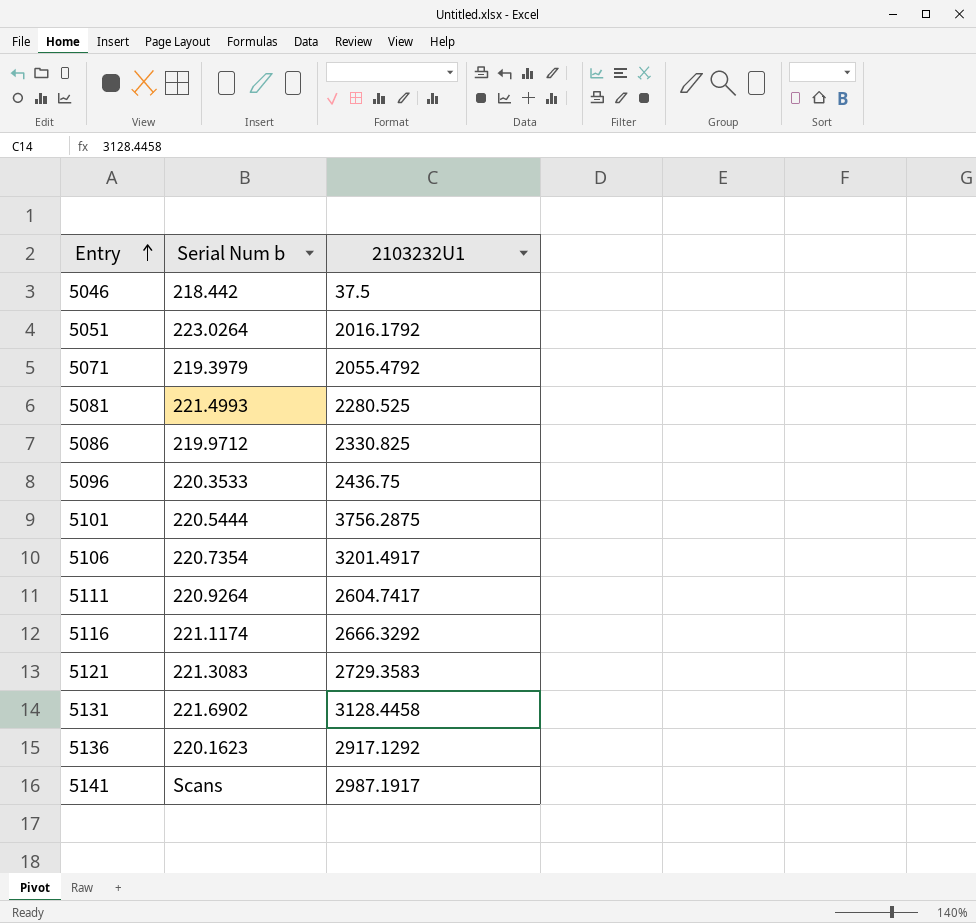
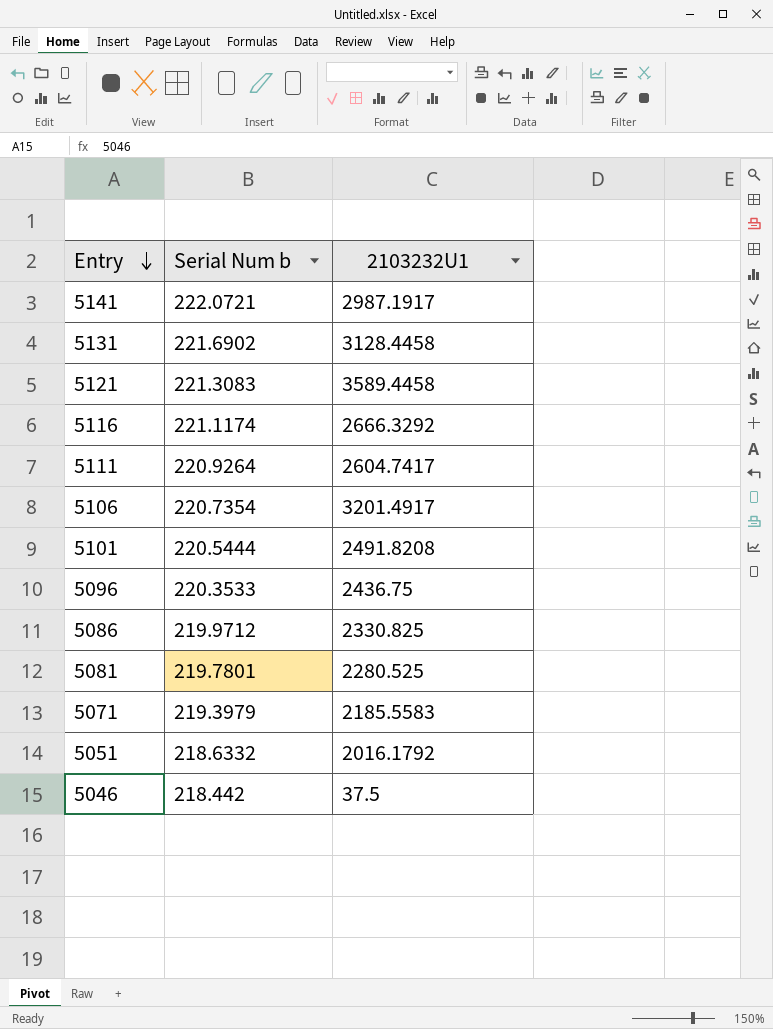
row order: Entry ascending -> Entry descending
row 5136: 220.1623 | 2917.1292 -> none
5141 | Serial Num b: Scans -> 222.0721
5121 | 2103232U1: 2729.3583 -> 3589.4458
5101 | 2103232U1: 3756.2875 -> 2491.8208
5081 | Serial Num b: 221.4993 -> 219.7801
5071 | 2103232U1: 2055.4792 -> 2185.5583
5051 | Serial Num b: 223.0264 -> 218.6332

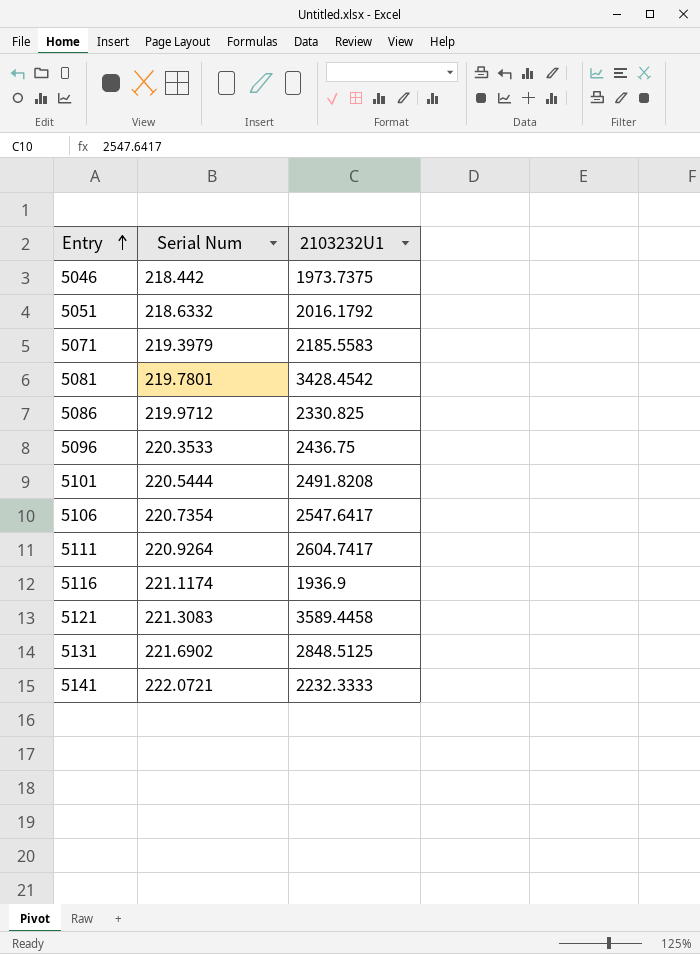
row order: Entry descending -> Entry ascending
column name: Serial Num b -> Serial Num
5046 | 2103232U1: 37.5 -> 1973.7375
5081 | 2103232U1: 2280.525 -> 3428.4542
5106 | 2103232U1: 3201.4917 -> 2547.6417
5116 | 2103232U1: 2666.3292 -> 1936.9
5131 | 2103232U1: 3128.4458 -> 2848.5125
5141 | 2103232U1: 2987.1917 -> 2232.3333

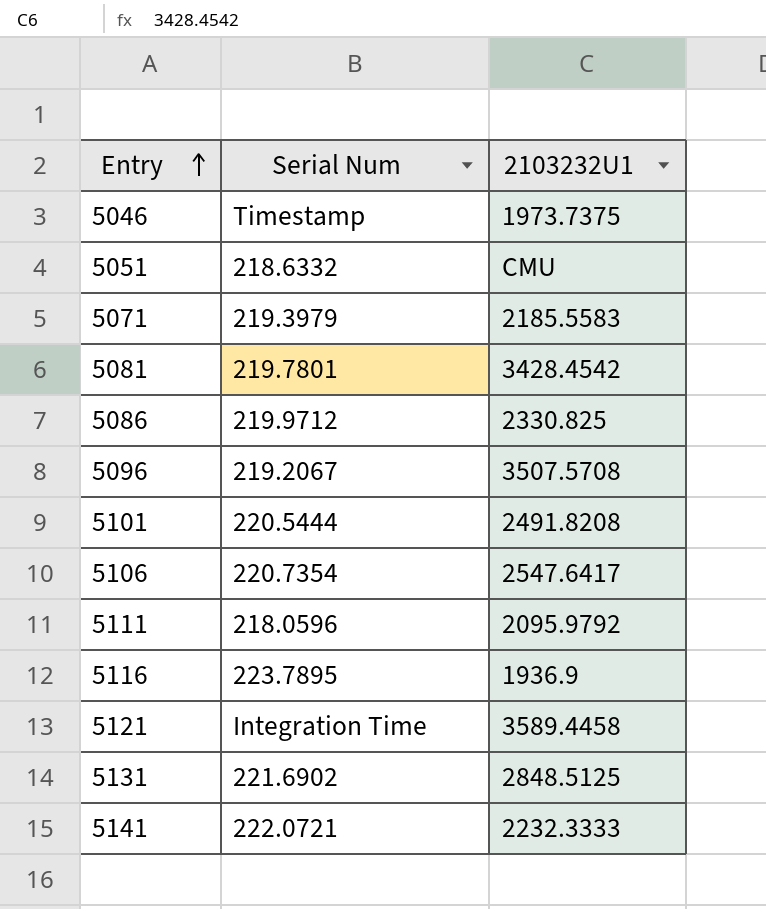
5046 | Serial Num: 218.442 -> Timestamp
5051 | 2103232U1: 2016.1792 -> CMU
5096 | Serial Num: 220.3533 -> 219.2067
5096 | 2103232U1: 2436.75 -> 3507.5708
5111 | Serial Num: 220.9264 -> 218.0596
5111 | 2103232U1: 2604.7417 -> 2095.9792
5116 | Serial Num: 221.1174 -> 223.7895
5121 | Serial Num: 221.3083 -> Integration Time

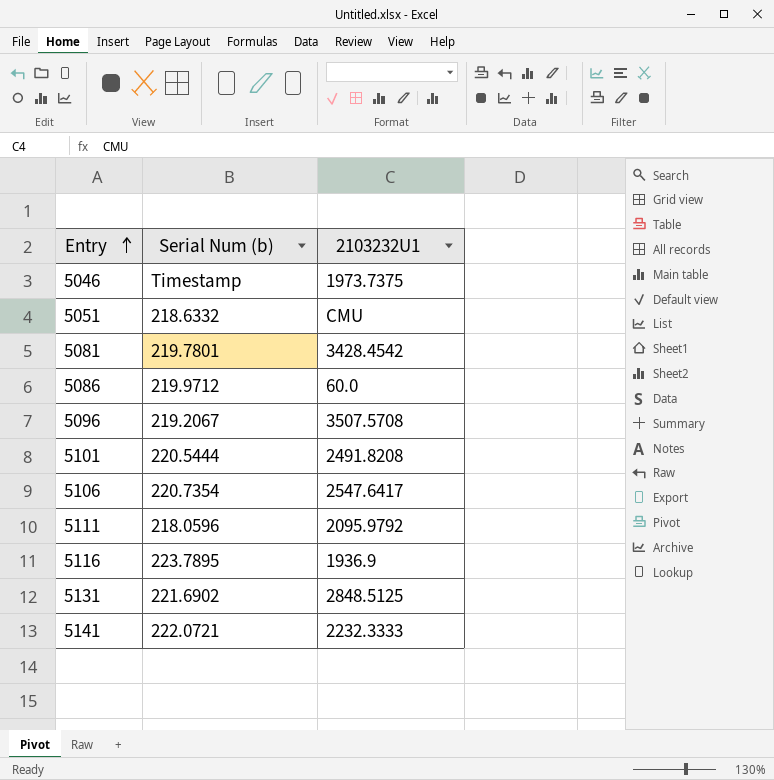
column name: Serial Num -> Serial Num (b)
row 5071: 219.3979 | 2185.5583 -> none
row 5121: Integration Time | 3589.4458 -> none
5086 | 2103232U1: 2330.825 -> 60.0

